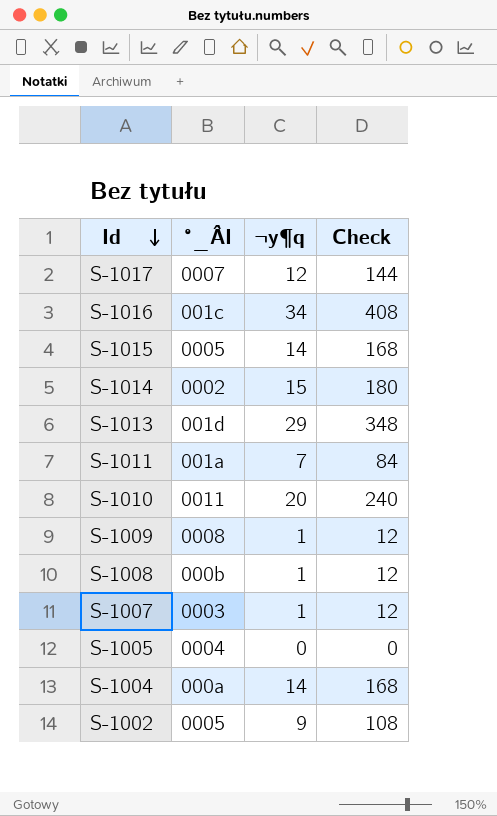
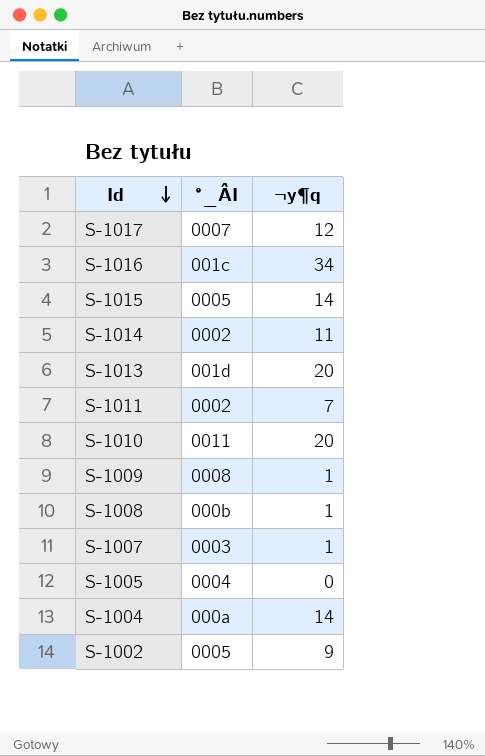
column Check | formula: [¬y¶q] * 12 -> none
S-1014 | ¬y¶q: 15 -> 11
S-1013 | ¬y¶q: 29 -> 20
S-1011 | °_ÂI: 001a -> 0002

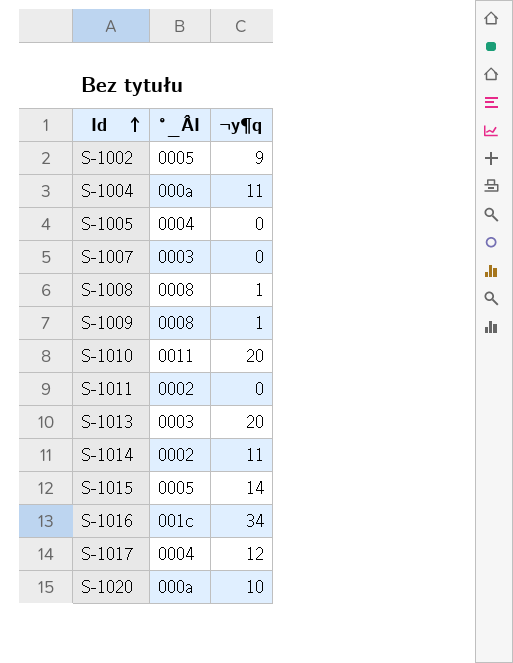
row order: Id descending -> Id ascending
S-1004 | ¬y¶q: 14 -> 11
S-1007 | ¬y¶q: 1 -> 0
S-1008 | °_ÂI: 000b -> 0008
S-1011 | ¬y¶q: 7 -> 0
S-1013 | °_ÂI: 001d -> 0003
S-1017 | °_ÂI: 0007 -> 0004
row S-1020: none -> 000a | 10

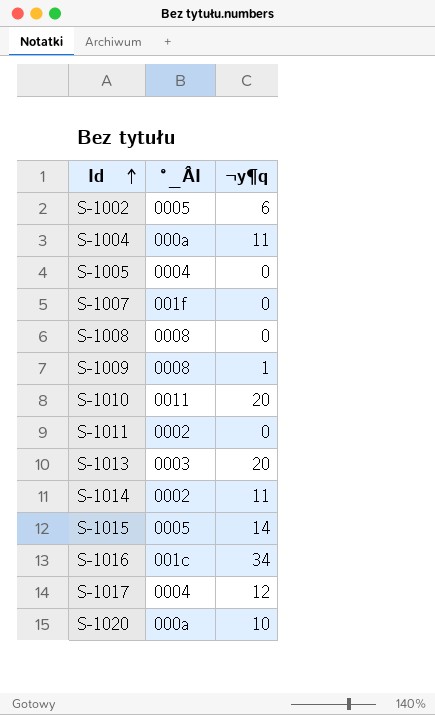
S-1002 | ¬y¶q: 9 -> 6
S-1007 | °_ÂI: 0003 -> 001f
S-1008 | ¬y¶q: 1 -> 0

